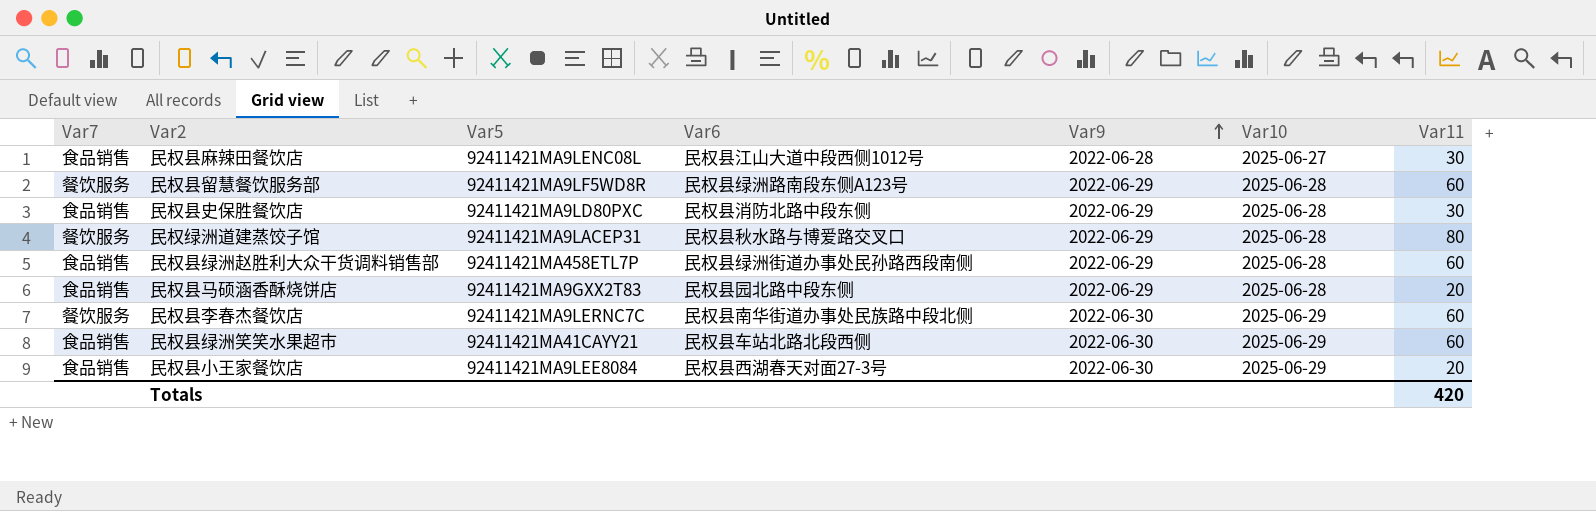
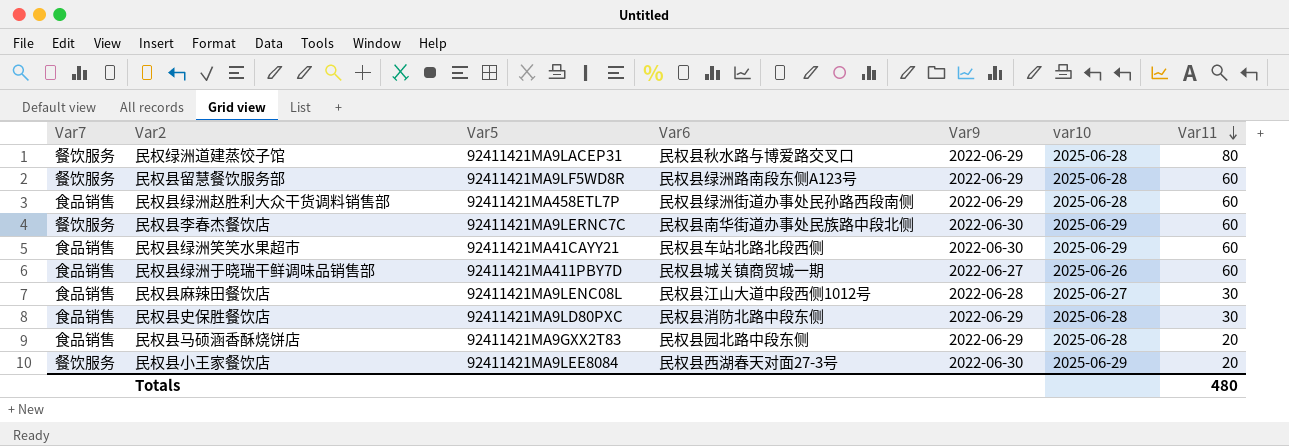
row order: Var9 ascending -> Var11 descending
column name: Var10 -> var10
row 民权县绿洲于晓瑞干鲜调味品销售部: none -> 食品销售 | 92411421MA411PBY7D | 民权县城关镇商贸城一期 | 2022-06-27 | 2025-06-26 | 60
民权县小王家餐饮店 | Var7: 食品销售 -> 餐饮服务
Totals | Var11: 420 -> 480

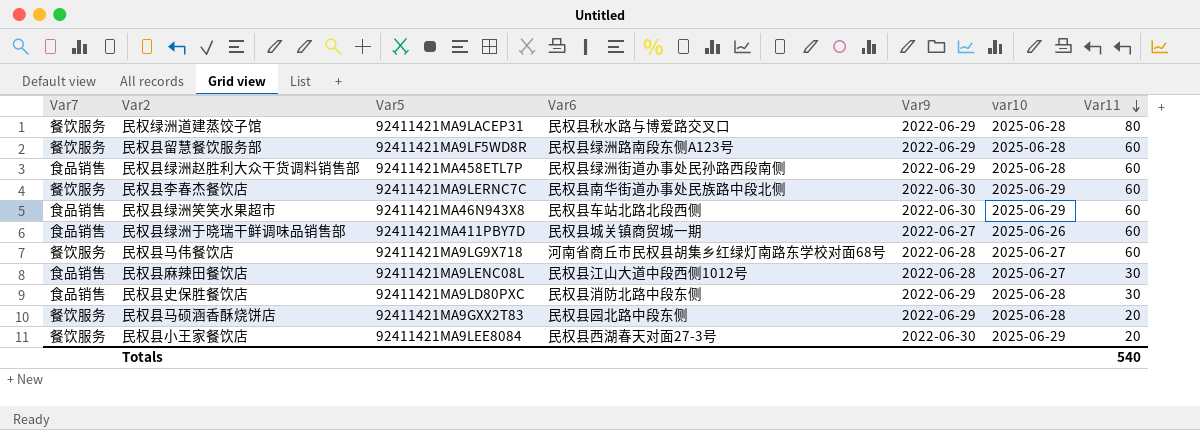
民权县绿洲笑笑水果超市 | Var5: 92411421MA41CAYY21 -> 92411421MA46N943X8
row 民权县马伟餐饮店: none -> 餐饮服务 | 92411421MA9LG9X718 | 河南省商丘市民权县胡集乡红绿灯南路东学校对面68号 | 2022-06-28 | 2025-06-27 | 60
民权县马硕涵香酥烧饼店 | Var7: 食品销售 -> 餐饮服务
Totals | Var11: 480 -> 540

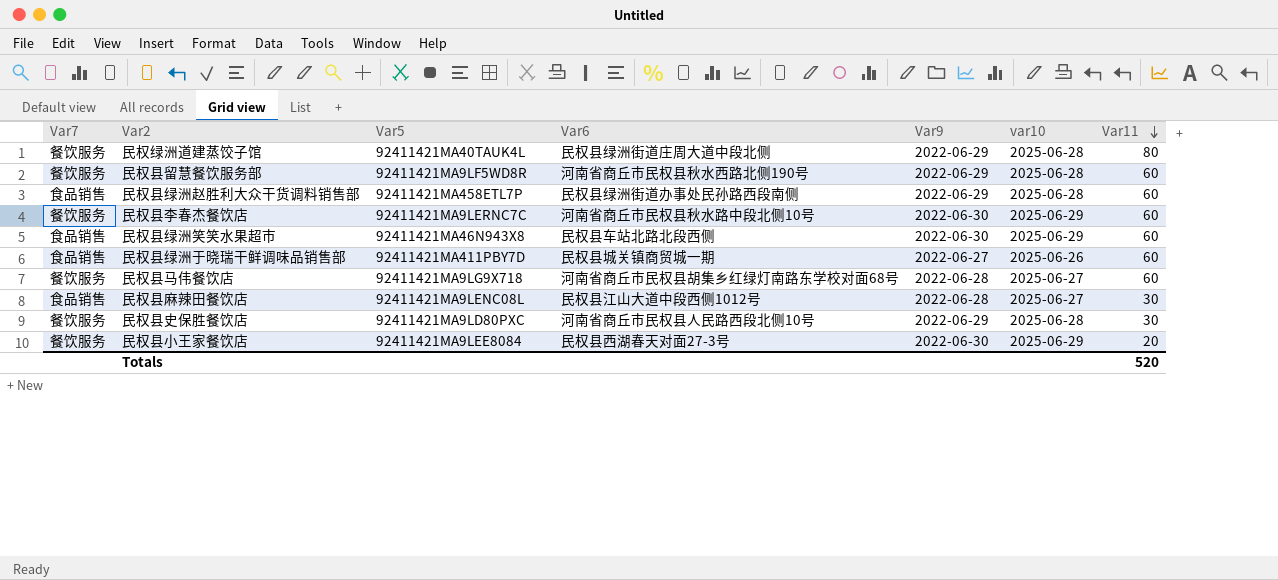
row 民权县马硕涵香酥烧饼店: 餐饮服务 | 92411421MA9GXX2T83 | 民权县园北路中段东侧 | 2022-06-29 | 2025-06-28 | 20 -> none
民权绿洲道建蒸饺子馆 | Var5: 92411421MA9LACEP31 -> 92411421MA40TAUK4L
民权绿洲道建蒸饺子馆 | Var6: 民权县秋水路与博爱路交叉口 -> 民权县绿洲街道庄周大道中段北侧
民权县留慧餐饮服务部 | Var6: 民权县绿洲路南段东侧A123号 -> 河南省商丘市民权县秋水西路北侧190号
民权县李春杰餐饮店 | Var6: 民权县南华街道办事处民族路中段北侧 -> 河南省商丘市民权县秋水路中段北侧10号
民权县史保胜餐饮店 | Var7: 食品销售 -> 餐饮服务
民权县史保胜餐饮店 | Var6: 民权县消防北路中段东侧 -> 河南省商丘市民权县人民路西段北侧10号
Totals | Var11: 540 -> 520

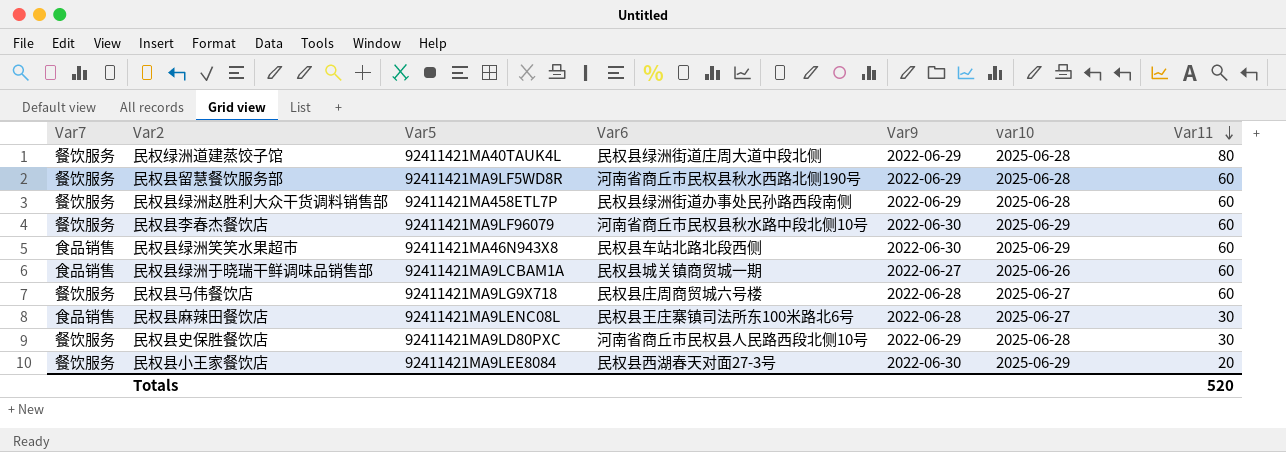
民权县绿洲赵胜利大众干货调料销售部 | Var7: 食品销售 -> 餐饮服务
民权县李春杰餐饮店 | Var5: 92411421MA9LERNC7C -> 92411421MA9LF96079
民权县绿洲于晓瑞干鲜调味品销售部 | Var5: 92411421MA411PBY7D -> 92411421MA9LCBAM1A
民权县马伟餐饮店 | Var6: 河南省商丘市民权县胡集乡红绿灯南路东学校对面68号 -> 民权县庄周商贸城六号楼
民权县麻辣田餐饮店 | Var6: 民权县江山大道中段西侧1012号 -> 民权县王庄寨镇司法所东100米路北6号

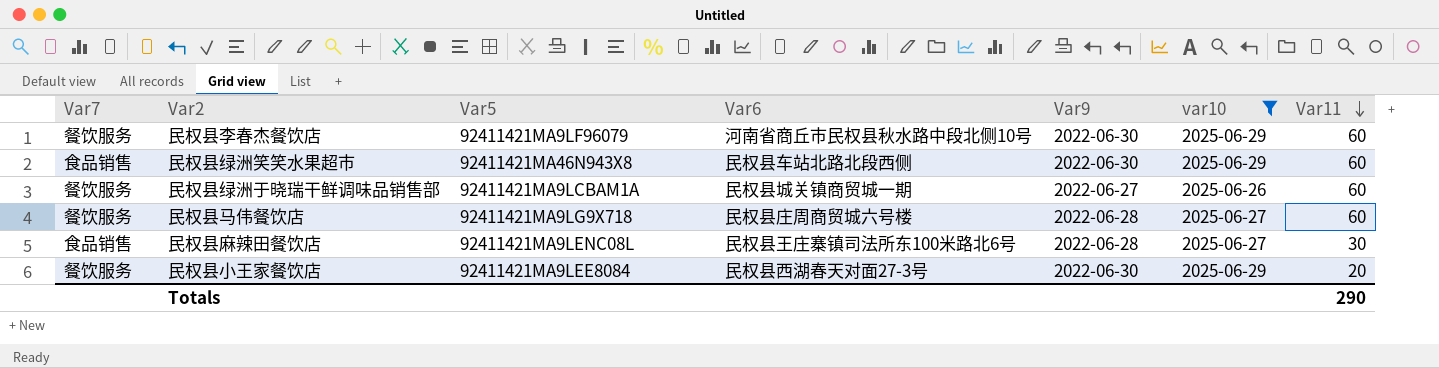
filter: none -> var10 != 2025-06-28
民权县绿洲于晓瑞干鲜调味品销售部 | Var7: 食品销售 -> 餐饮服务
Totals | Var11: 520 -> 290

